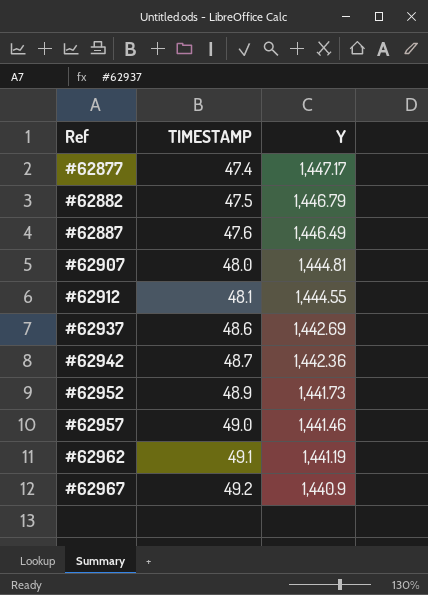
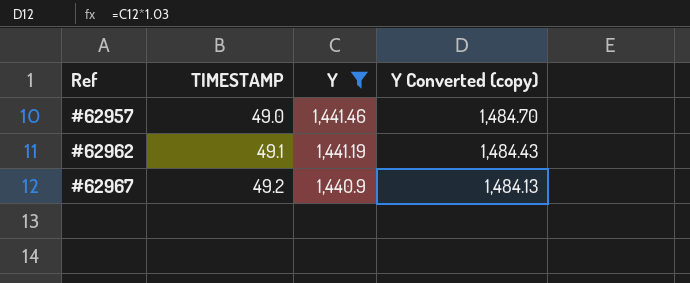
filter: none -> Y <= 1,441.46
column Y Converted (copy) | formula: none -> [Y] * 1.03

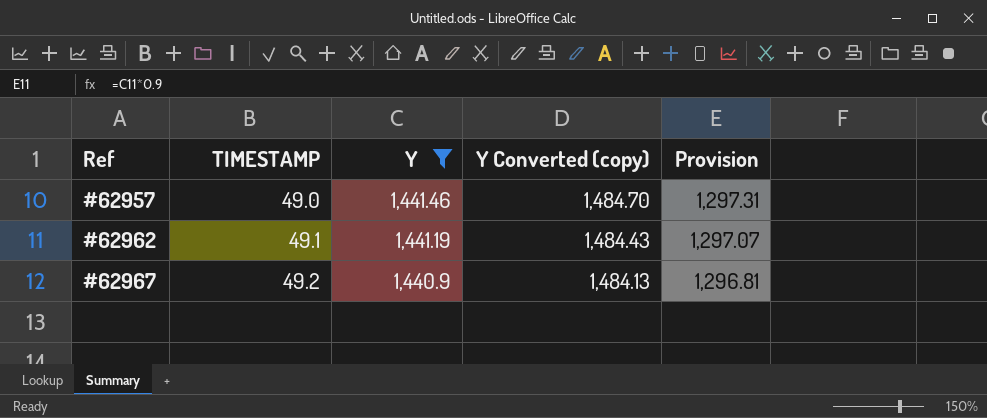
column Provision | formula: none -> [Y] * 0.9

